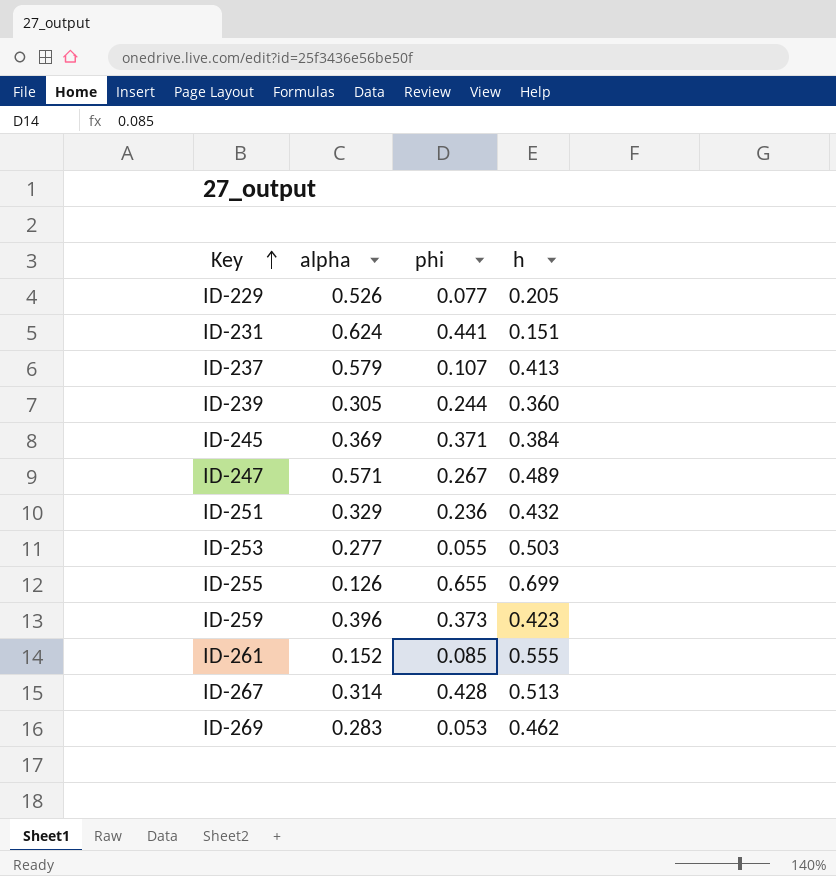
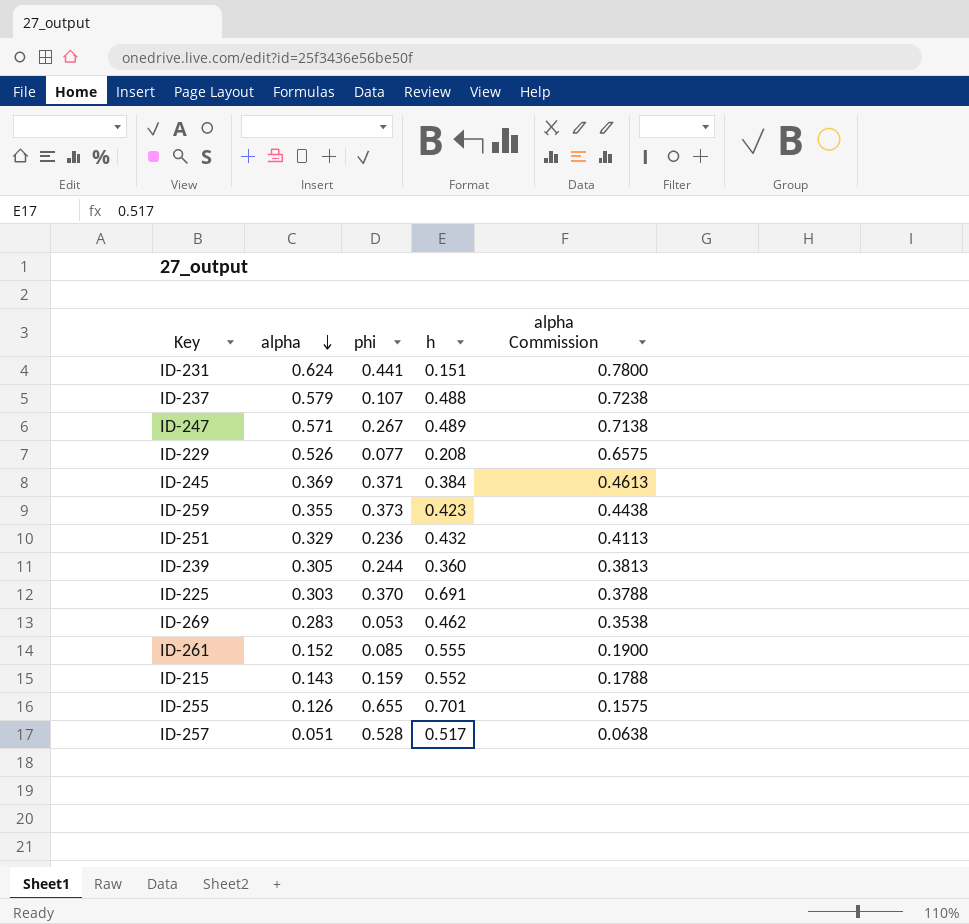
row order: Key ascending -> alpha descending
column alpha Commission | formula: none -> [alpha] * 1.25
row ID-253: 0.277 | 0.055 | 0.503 -> none
row ID-267: 0.314 | 0.428 | 0.513 -> none
ID-237 | h: 0.413 -> 0.488
ID-229 | h: 0.205 -> 0.208
ID-259 | alpha: 0.396 -> 0.355
row ID-225: none -> 0.303 | 0.370 | 0.691 | 0.3788
row ID-215: none -> 0.143 | 0.159 | 0.552 | 0.1788
ID-255 | h: 0.699 -> 0.701
row ID-257: none -> 0.051 | 0.528 | 0.517 | 0.0638

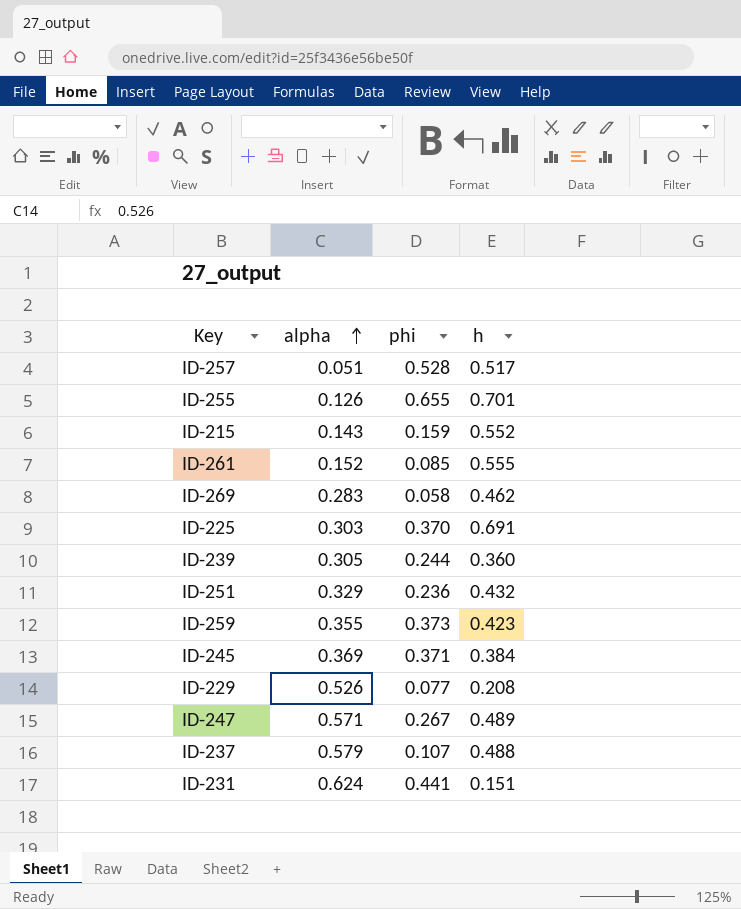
row order: alpha descending -> alpha ascending
column alpha Commission | formula: [alpha] * 1.25 -> none
ID-269 | phi: 0.053 -> 0.058

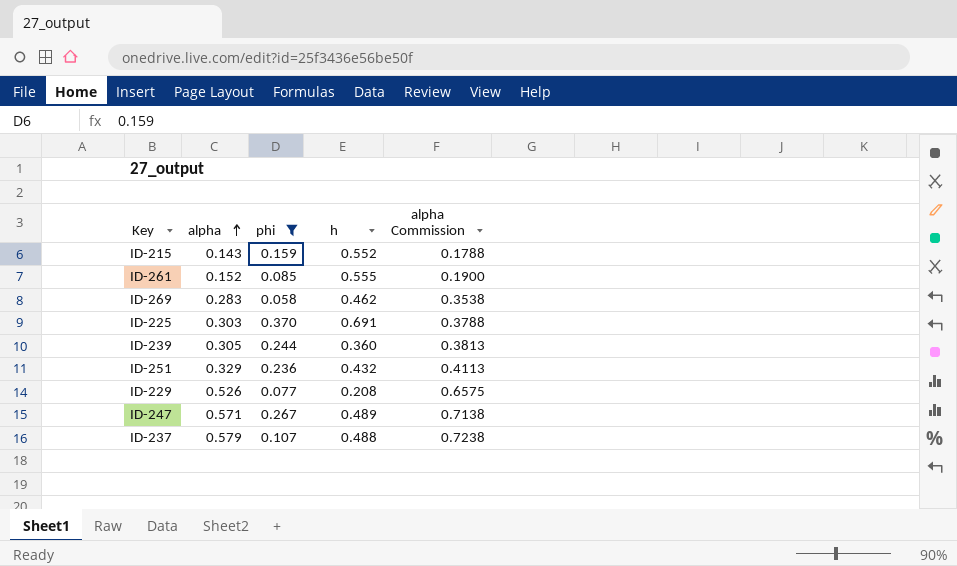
filter: none -> phi <= 0.370
column alpha Commission | formula: none -> [alpha] * 1.25

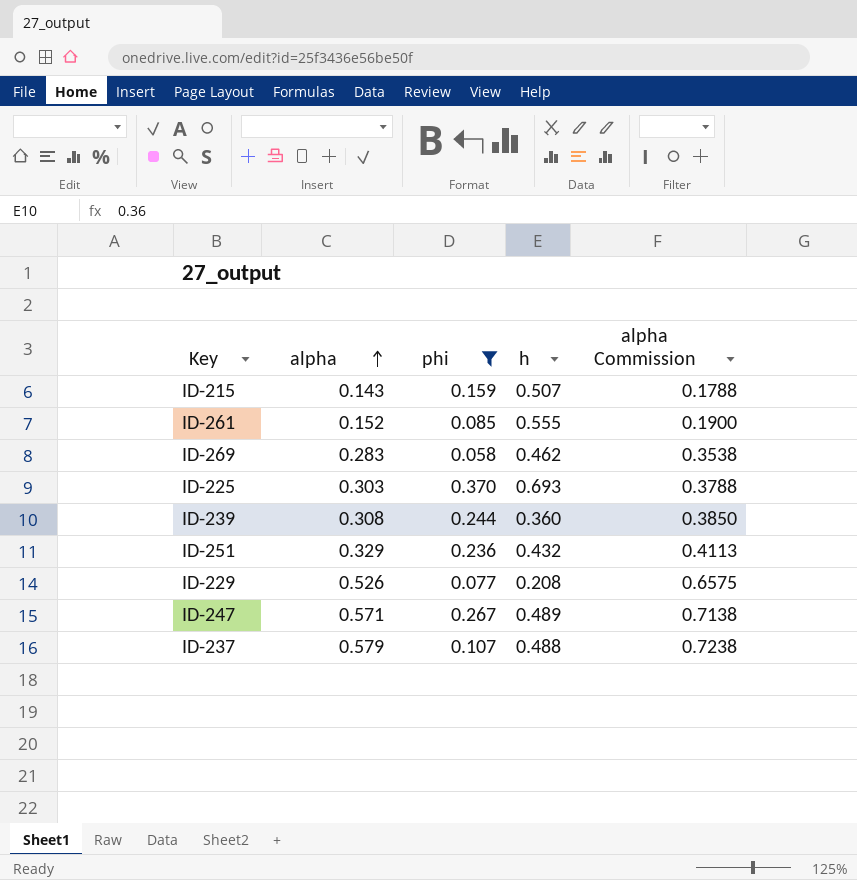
ID-215 | h: 0.552 -> 0.507
ID-225 | h: 0.691 -> 0.693
ID-239 | alpha: 0.305 -> 0.308
ID-239 | alpha Commission: 0.3813 -> 0.3850

